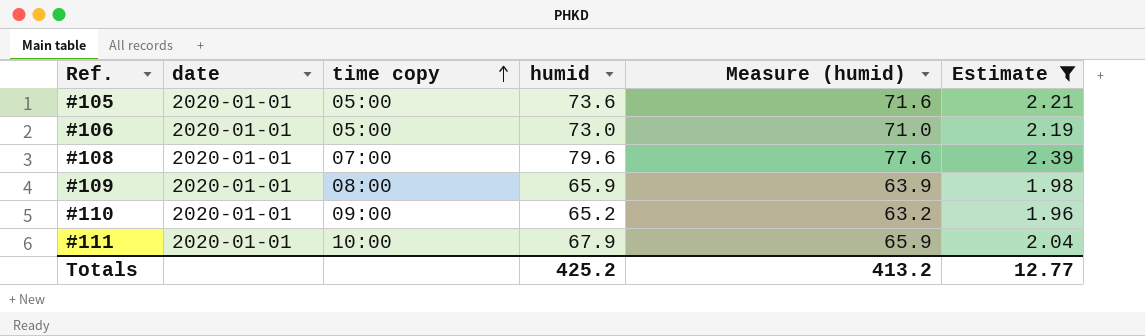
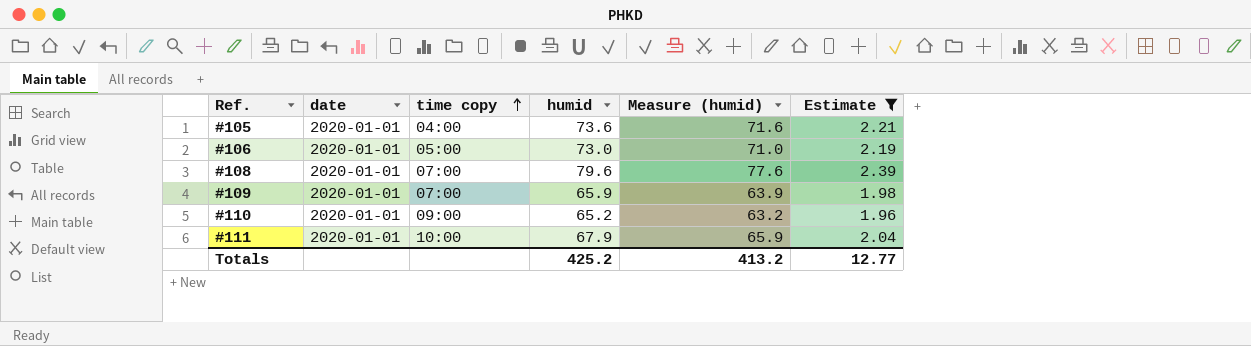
#105 | time copy: 05:00 -> 04:00
#109 | time copy: 08:00 -> 07:00

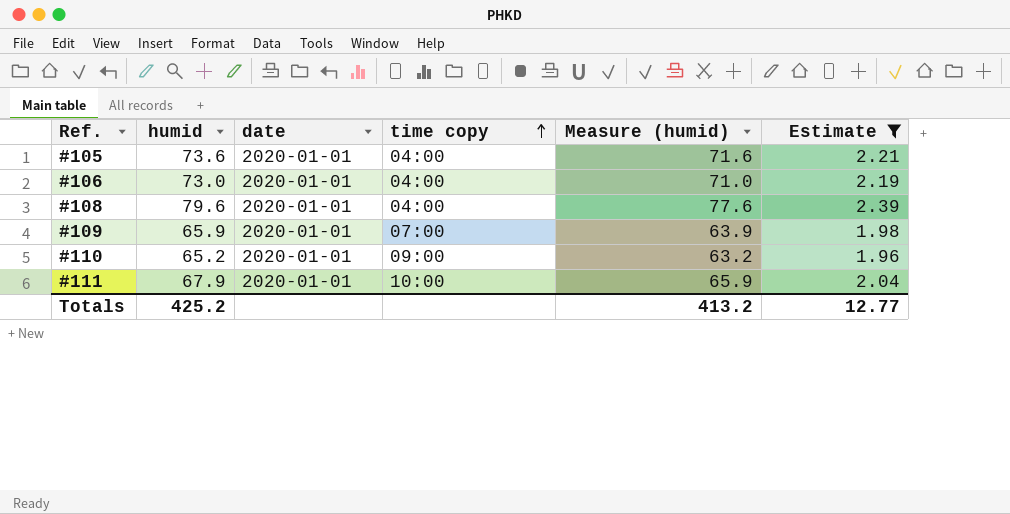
column humid | position: 4 -> 2
#106 | time copy: 05:00 -> 04:00
#108 | time copy: 07:00 -> 04:00

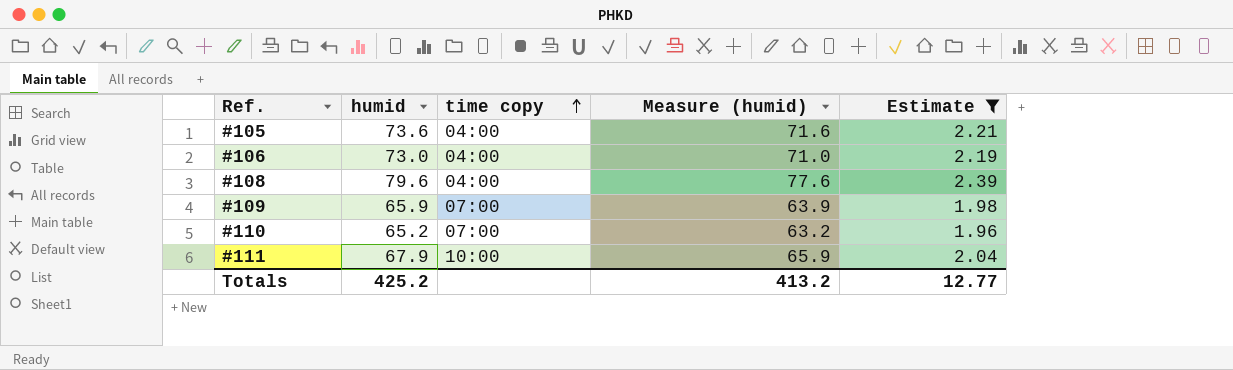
column date | position: 3 -> none
#110 | time copy: 09:00 -> 07:00

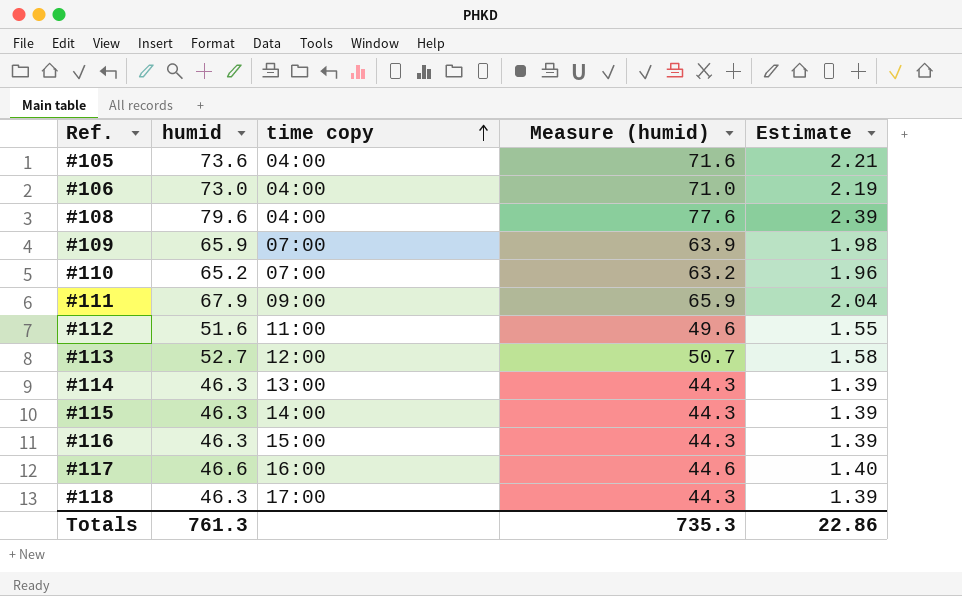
filter: Estimate >= 1.96 -> none
#111 | time copy: 10:00 -> 09:00
Totals | humid: 425.2 -> 761.3
Totals | Measure (humid): 413.2 -> 735.3
Totals | Estimate: 12.77 -> 22.86

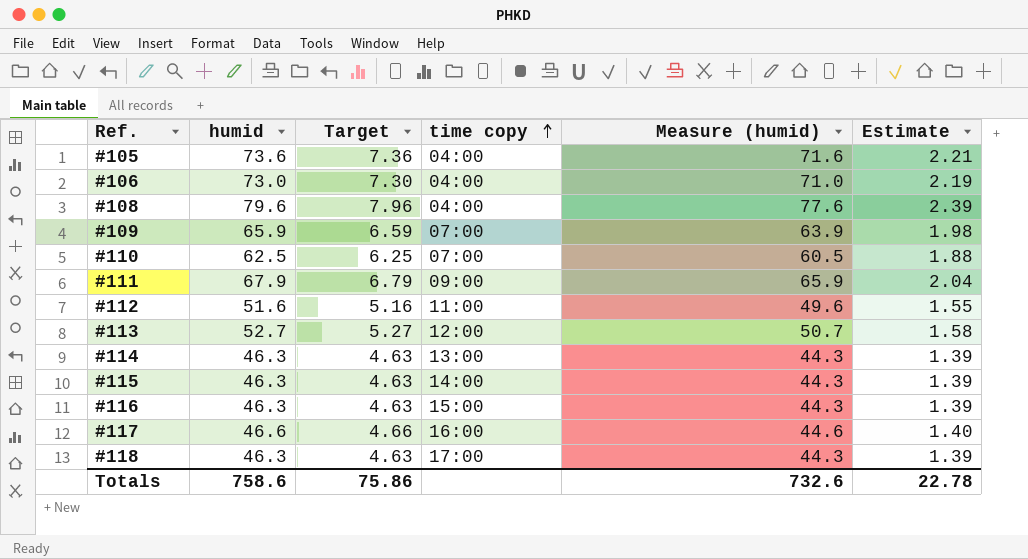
column Target | formula: none -> [humid] * 0.1
#110 | humid: 65.2 -> 62.5
#110 | Measure (humid): 63.2 -> 60.5
#110 | Estimate: 1.96 -> 1.88
Totals | humid: 761.3 -> 758.6
Totals | Measure (humid): 735.3 -> 732.6
Totals | Estimate: 22.86 -> 22.78

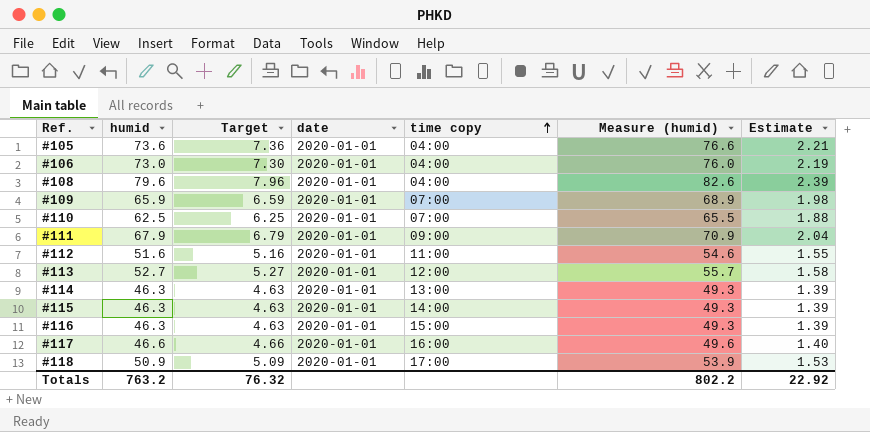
column date | position: none -> 4
column Measure (humid) | formula: [humid] - 2 -> [humid] + 3
#118 | humid: 46.3 -> 50.9
#118 | Target: 4.63 -> 5.09
#118 | Estimate: 1.39 -> 1.53
Totals | humid: 758.6 -> 763.2
Totals | Target: 75.86 -> 76.32
Totals | Measure (humid): 732.6 -> 802.2
Totals | Estimate: 22.78 -> 22.92

